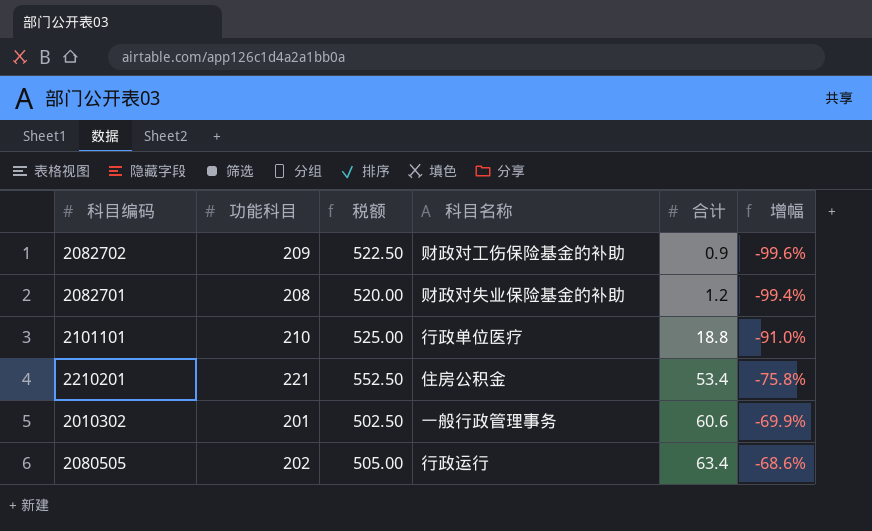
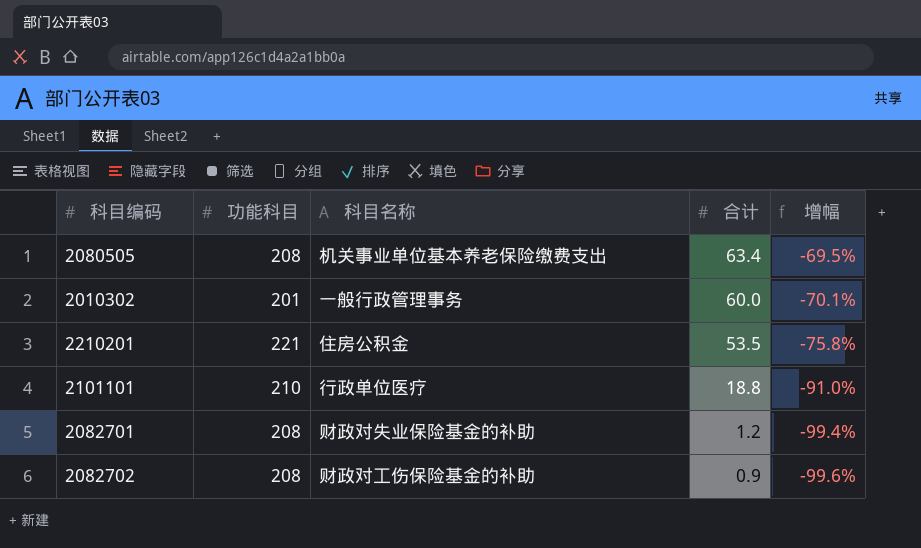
row order: 合计 ascending -> 合计 descending
column 税额 | formula: [功能科目] * 2.5 -> none
2080505 | 功能科目: 202 -> 208
2080505 | 科目名称: 行政运行 -> 机关事业单位基本养老保险缴费支出
2080505 | 增幅: -68.6% -> -69.5%
2010302 | 合计: 60.6 -> 60.0
2010302 | 增幅: -69.9% -> -70.1%
2210201 | 合计: 53.4 -> 53.5
2082702 | 功能科目: 209 -> 208

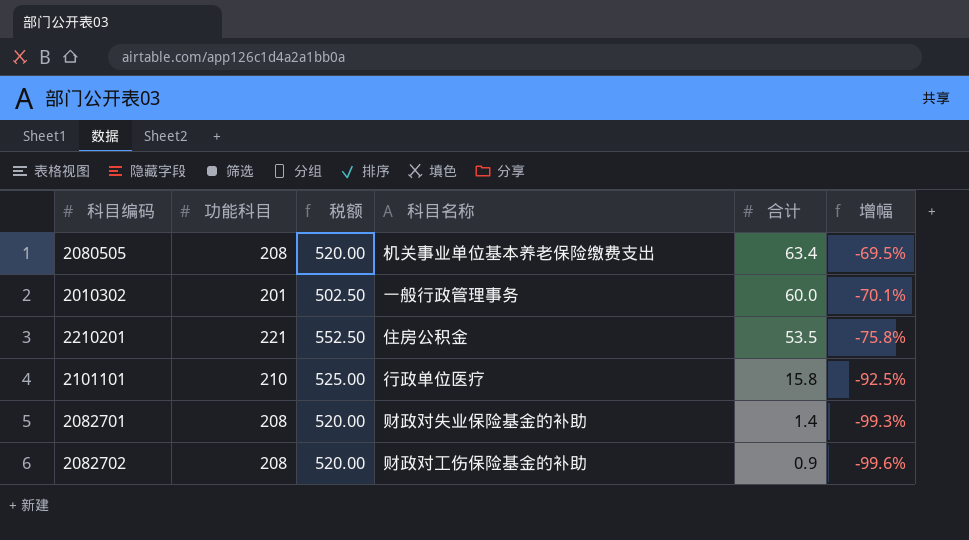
column 税额 | formula: none -> [功能科目] * 2.5
2101101 | 合计: 18.8 -> 15.8
2101101 | 增幅: -91.0% -> -92.5%
2082701 | 合计: 1.2 -> 1.4
2082701 | 增幅: -99.4% -> -99.3%

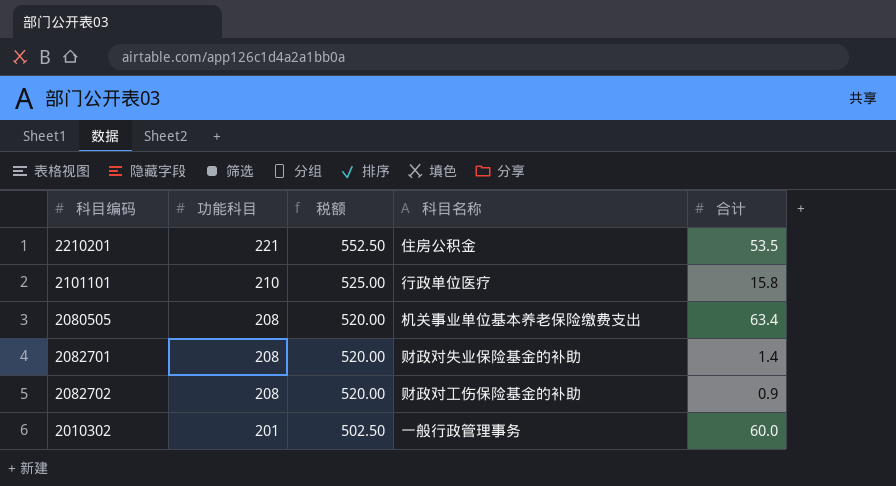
row order: 合计 descending -> 功能科目 descending
column 增幅 | formula: ([合计] - [功能科目]) / [功能科目] -> none

